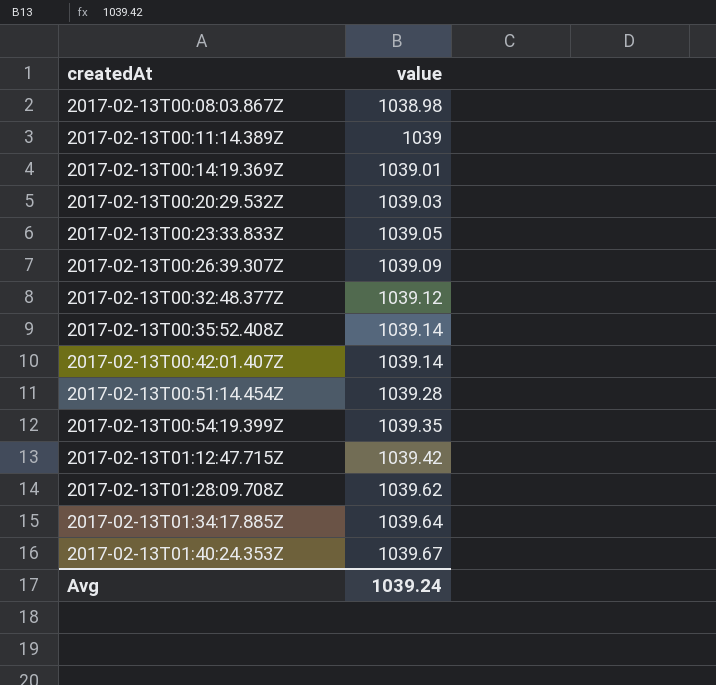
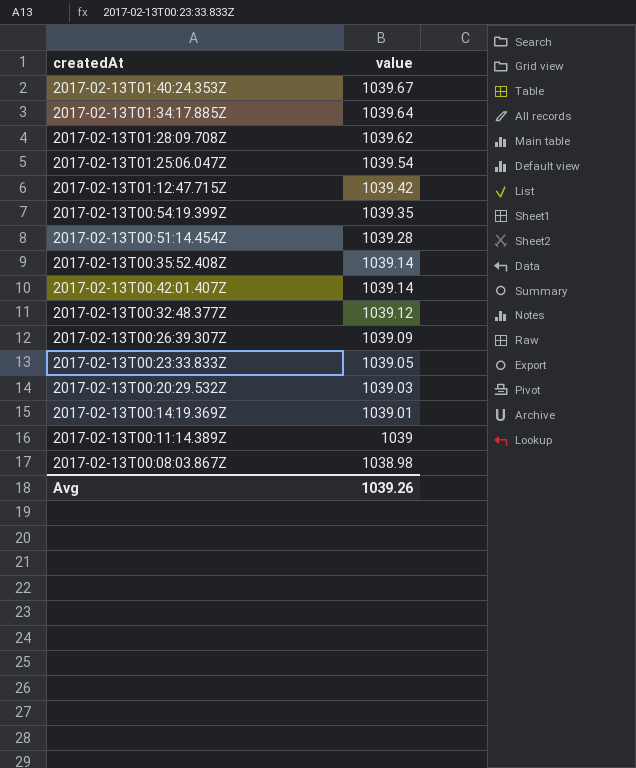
row order: createdAt ascending -> value descending
row 2017-02-13T01:25:06.047Z: none -> 1039.54
Avg | value: 1039.24 -> 1039.26

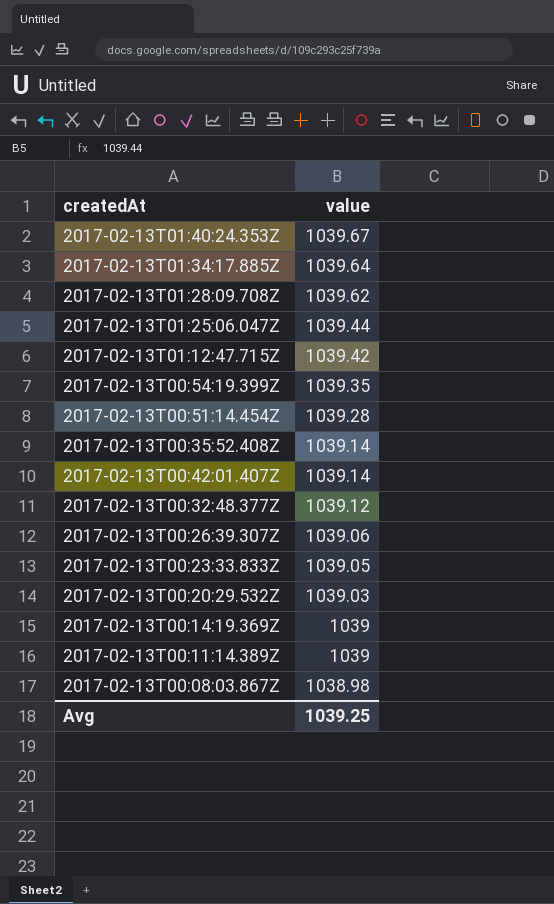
2017-02-13T01:25:06.047Z | value: 1039.54 -> 1039.44
2017-02-13T00:26:39.307Z | value: 1039.09 -> 1039.06
2017-02-13T00:14:19.369Z | value: 1039.01 -> 1039
Avg | value: 1039.26 -> 1039.25

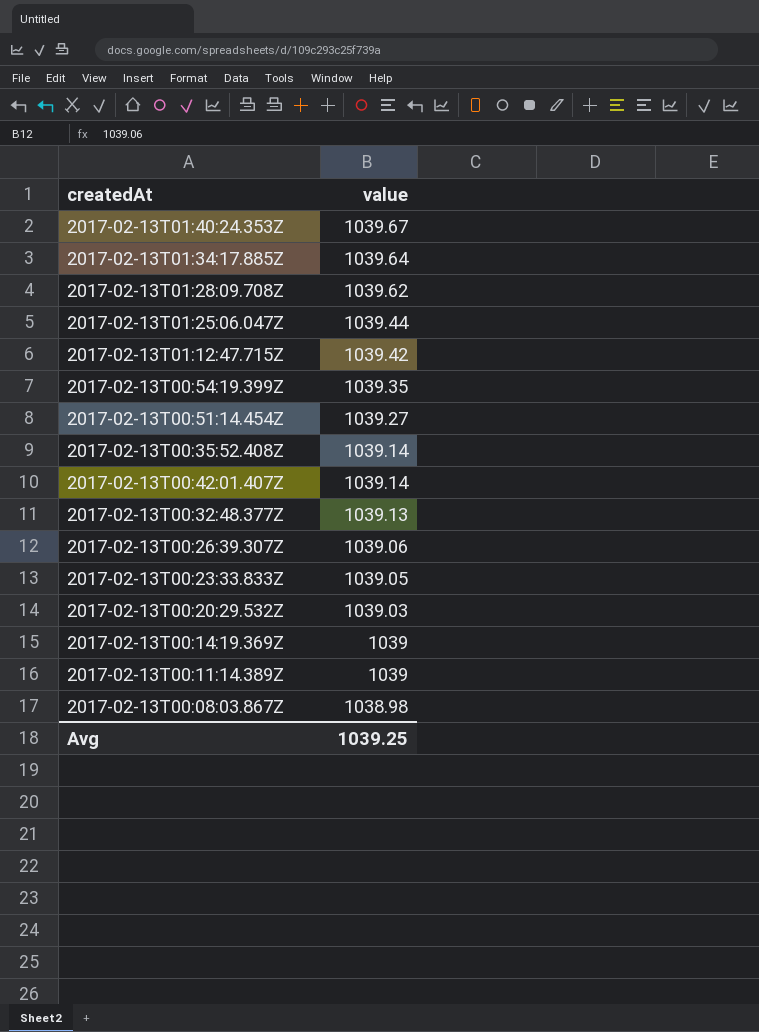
2017-02-13T00:51:14.454Z | value: 1039.28 -> 1039.27
2017-02-13T00:32:48.377Z | value: 1039.12 -> 1039.13

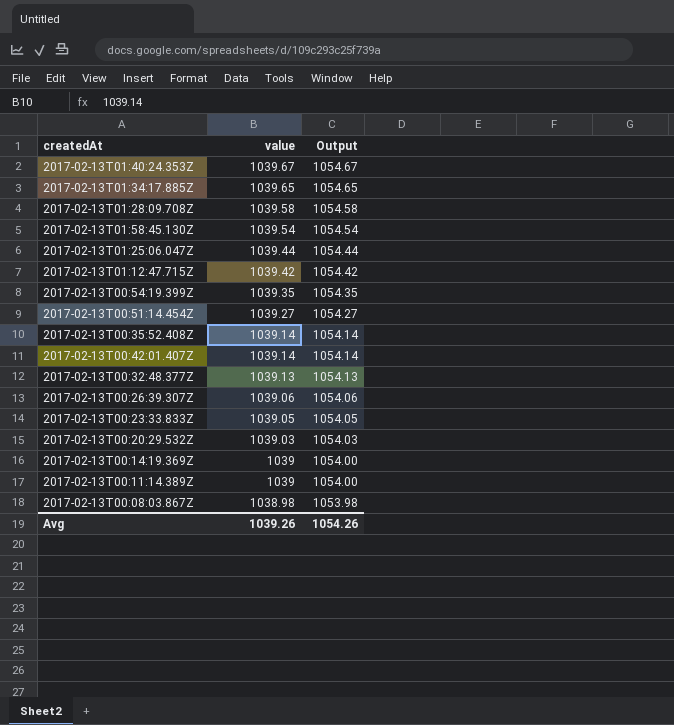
column Output | formula: none -> [value] + 15
2017-02-13T01:34:17.885Z | value: 1039.64 -> 1039.65
2017-02-13T01:28:09.708Z | value: 1039.62 -> 1039.58
row 2017-02-13T01:58:45.130Z: none -> 1039.54 | 1054.54
Avg | value: 1039.25 -> 1039.26

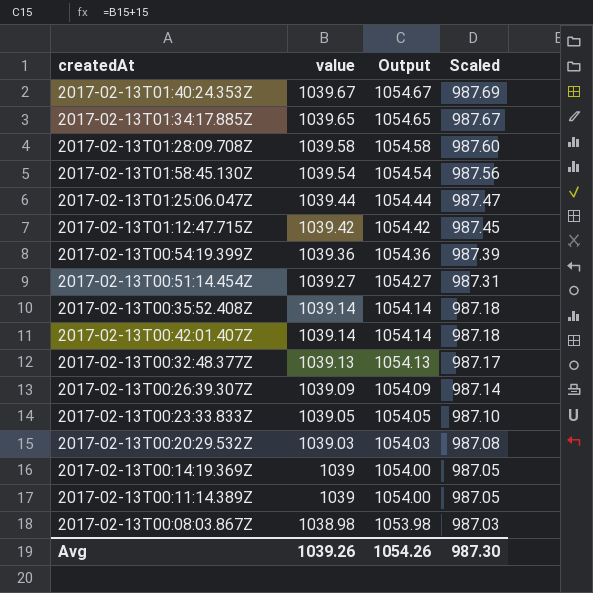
column Scaled | formula: none -> [value] * 0.95
2017-02-13T00:54:19.399Z | value: 1039.35 -> 1039.36
2017-02-13T00:54:19.399Z | Output: 1054.35 -> 1054.36
2017-02-13T00:26:39.307Z | value: 1039.06 -> 1039.09
2017-02-13T00:26:39.307Z | Output: 1054.06 -> 1054.09

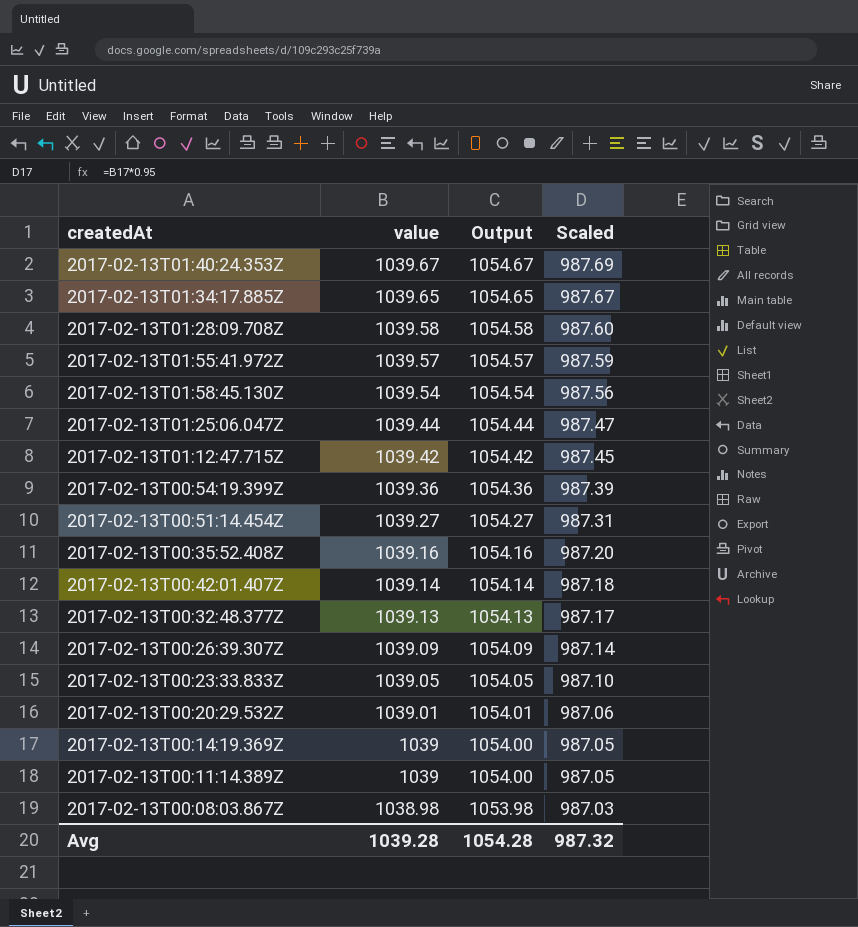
row 2017-02-13T01:55:41.972Z: none -> 1039.57 | 1054.57 | 987.59
2017-02-13T00:35:52.408Z | value: 1039.14 -> 1039.16
2017-02-13T00:35:52.408Z | Output: 1054.14 -> 1054.16
2017-02-13T00:35:52.408Z | Scaled: 987.18 -> 987.20
2017-02-13T00:20:29.532Z | value: 1039.03 -> 1039.01
2017-02-13T00:20:29.532Z | Output: 1054.03 -> 1054.01
2017-02-13T00:20:29.532Z | Scaled: 987.08 -> 987.06
Avg | value: 1039.26 -> 1039.28
Avg | Output: 1054.26 -> 1054.28
Avg | Scaled: 987.30 -> 987.32

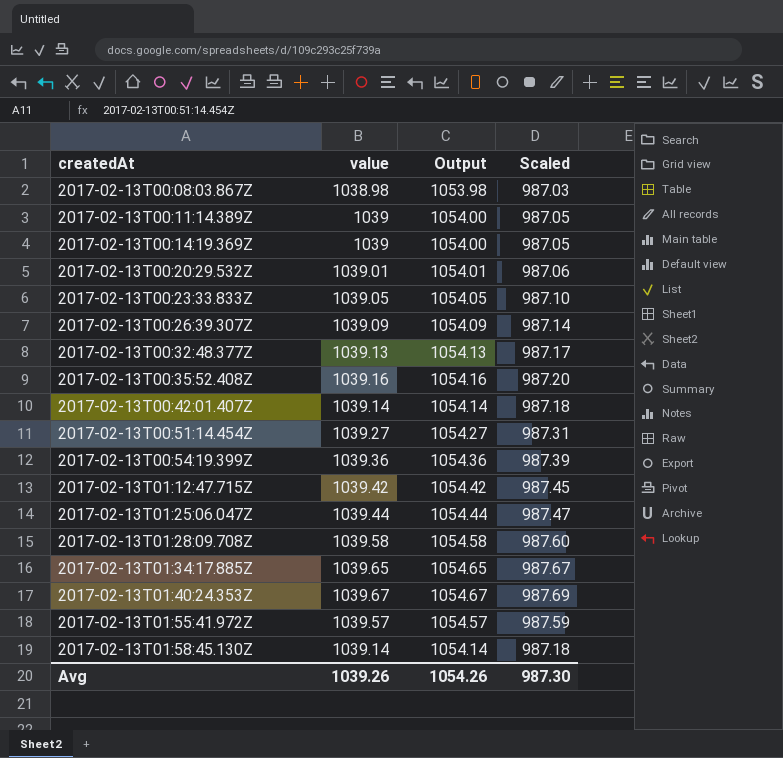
row order: value descending -> createdAt ascending
2017-02-13T01:58:45.130Z | value: 1039.54 -> 1039.14
2017-02-13T01:58:45.130Z | Output: 1054.54 -> 1054.14
2017-02-13T01:58:45.130Z | Scaled: 987.56 -> 987.18
Avg | value: 1039.28 -> 1039.26
Avg | Output: 1054.28 -> 1054.26
Avg | Scaled: 987.32 -> 987.30

